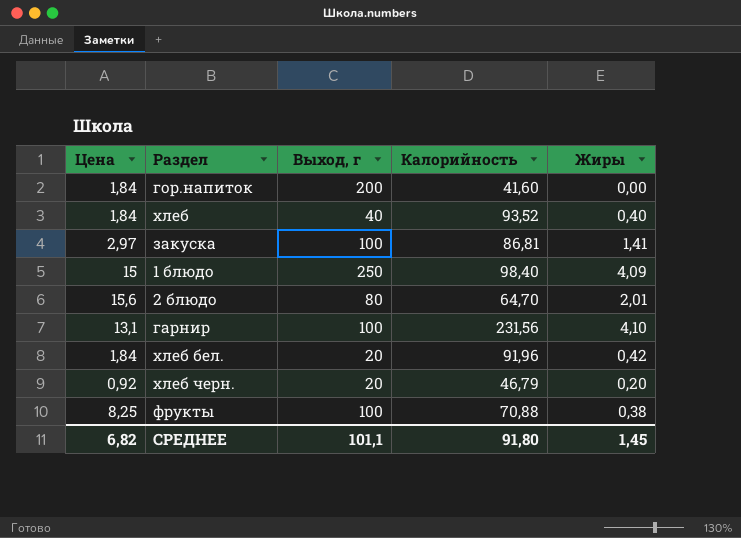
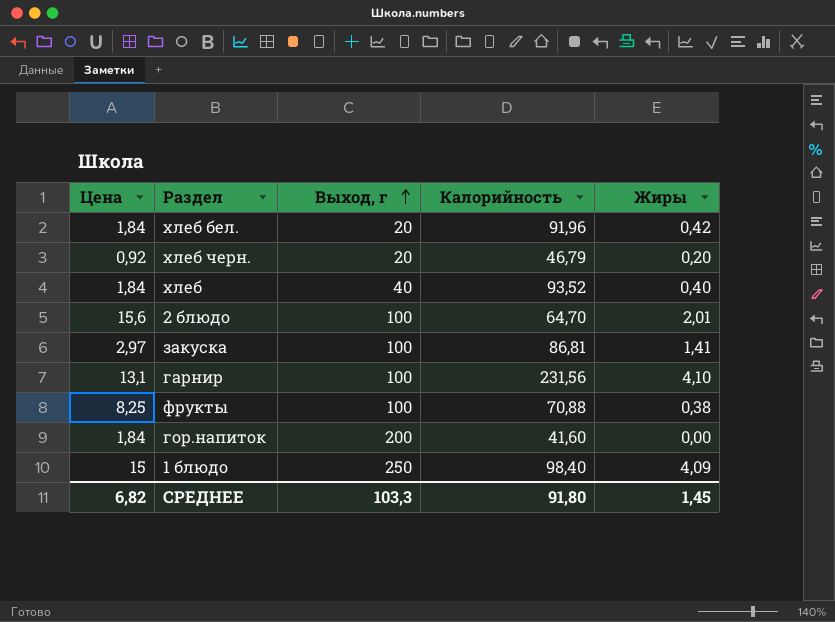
row order: none -> Выход, г ascending
2 блюдо | Выход, г: 80 -> 100
СРЕДНЕЕ | Выход, г: 101,1 -> 103,3

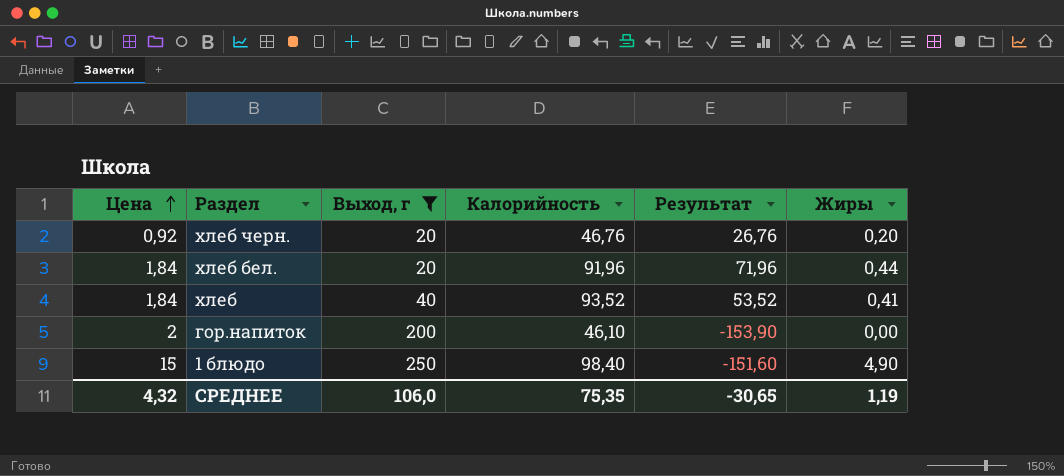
filter: none -> Выход, г != 100
row order: Выход, г ascending -> Цена ascending
column Результат | formula: none -> [Калорийность] - [Выход, г]
хлеб черн. | Калорийность: 46,79 -> 46,76
хлеб бел. | Жиры: 0,42 -> 0,44
хлеб | Жиры: 0,40 -> 0,41
гор.напиток | Цена: 1,84 -> 2
гор.напиток | Калорийность: 41,60 -> 46,10
1 блюдо | Жиры: 4,09 -> 4,90
СРЕДНЕЕ | Цена: 6,82 -> 4,32
СРЕДНЕЕ | Выход, г: 103,3 -> 106,0
СРЕДНЕЕ | Калорийность: 91,80 -> 75,35
СРЕДНЕЕ | Жиры: 1,45 -> 1,19

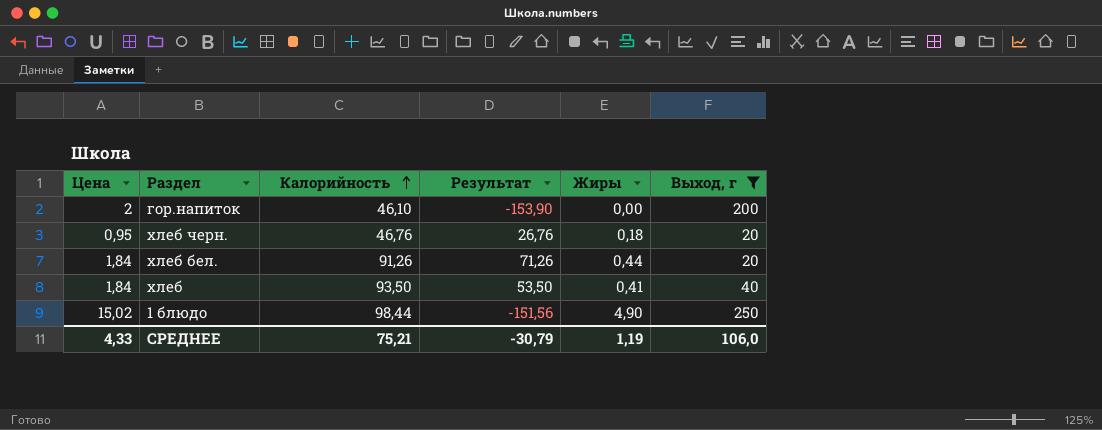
row order: Цена ascending -> Калорийность ascending
column Выход, г | position: 3 -> 6
хлеб черн. | Цена: 0,92 -> 0,95
хлеб черн. | Жиры: 0,20 -> 0,18
хлеб бел. | Калорийность: 91,96 -> 91,26
хлеб бел. | Результат: 71,96 -> 71,26
хлеб | Калорийность: 93,52 -> 93,50
хлеб | Результат: 53,52 -> 53,50
1 блюдо | Цена: 15 -> 15,02
1 блюдо | Калорийность: 98,40 -> 98,44
1 блюдо | Результат: -151,60 -> -151,56
СРЕДНЕЕ | Цена: 4,32 -> 4,33
СРЕДНЕЕ | Калорийность: 75,35 -> 75,21
СРЕДНЕЕ | Результат: -30,65 -> -30,79

